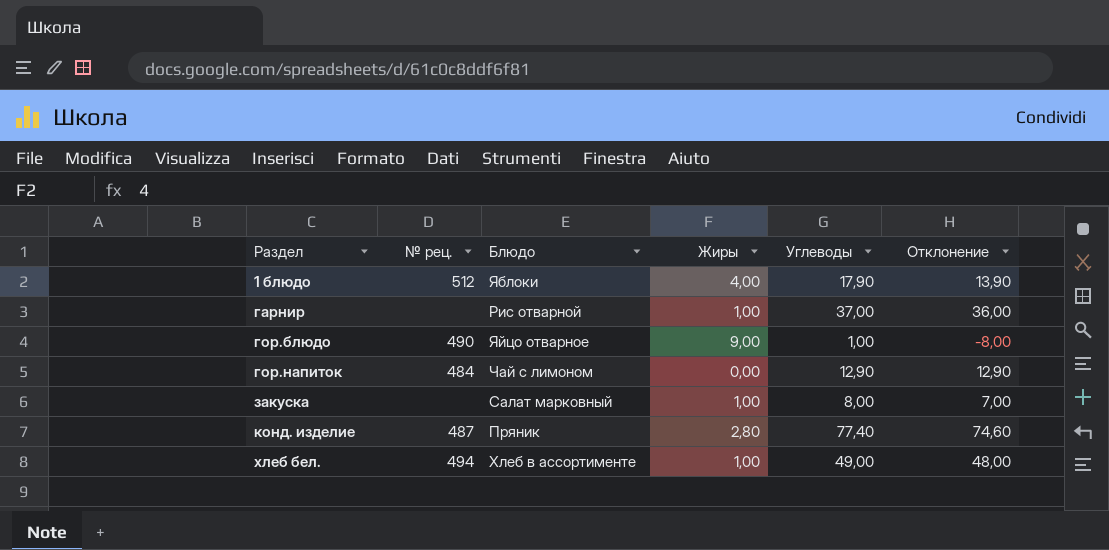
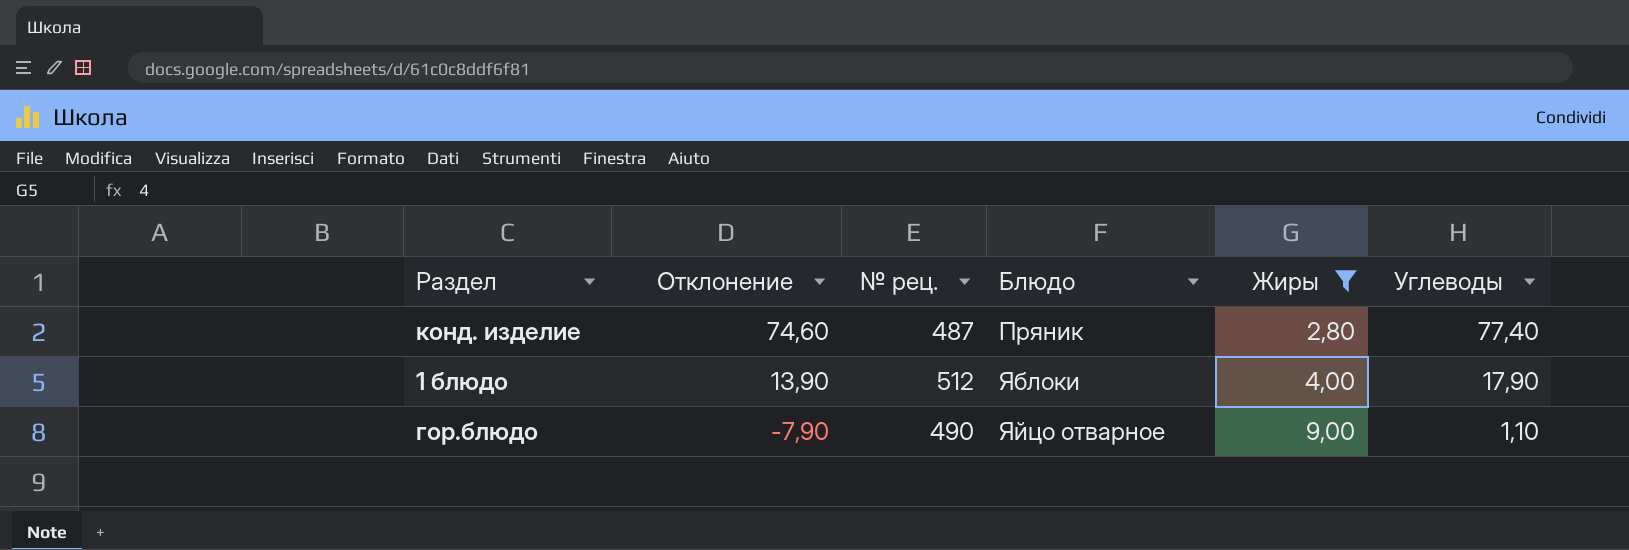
filter: none -> Жиры >= 2,80
row order: Раздел ascending -> Отклонение descending
column Отклонение | position: 6 -> 2
гор.блюдо | Отклонение: -8,00 -> -7,90
гор.блюдо | Углеводы: 1,00 -> 1,10

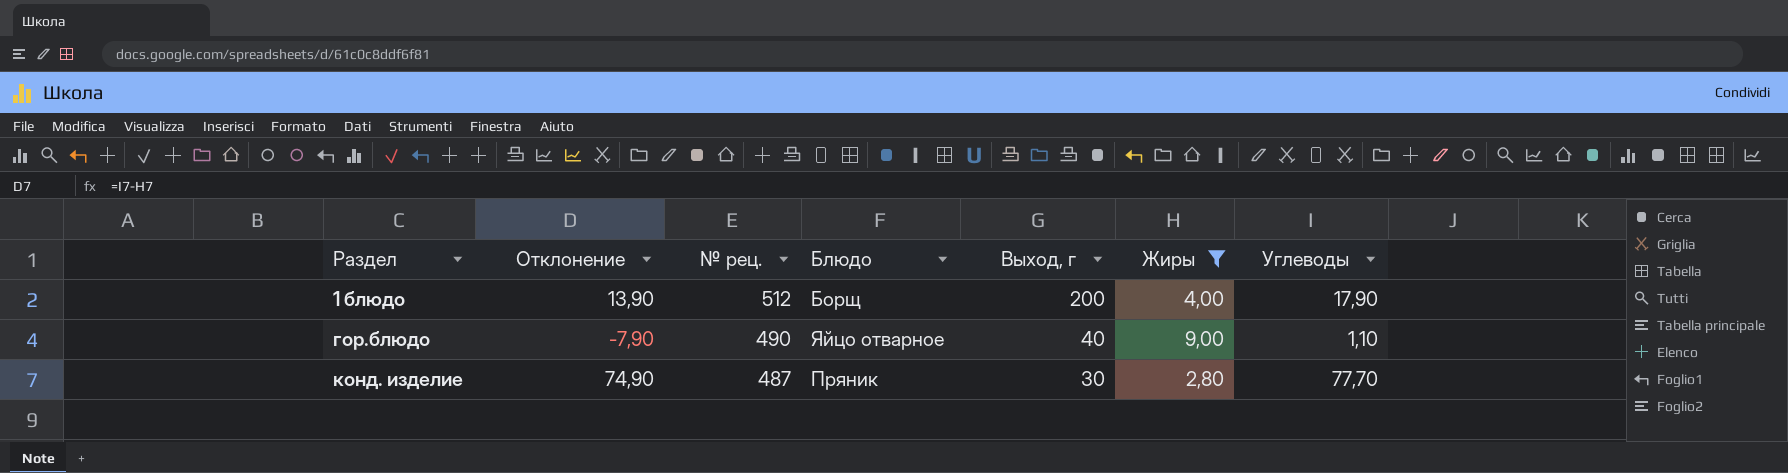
row order: Отклонение descending -> Раздел ascending
column Выход, г | position: none -> 5
1 блюдо | Блюдо: Яблоки -> Борщ
конд. изделие | Отклонение: 74,60 -> 74,90
конд. изделие | Углеводы: 77,40 -> 77,70

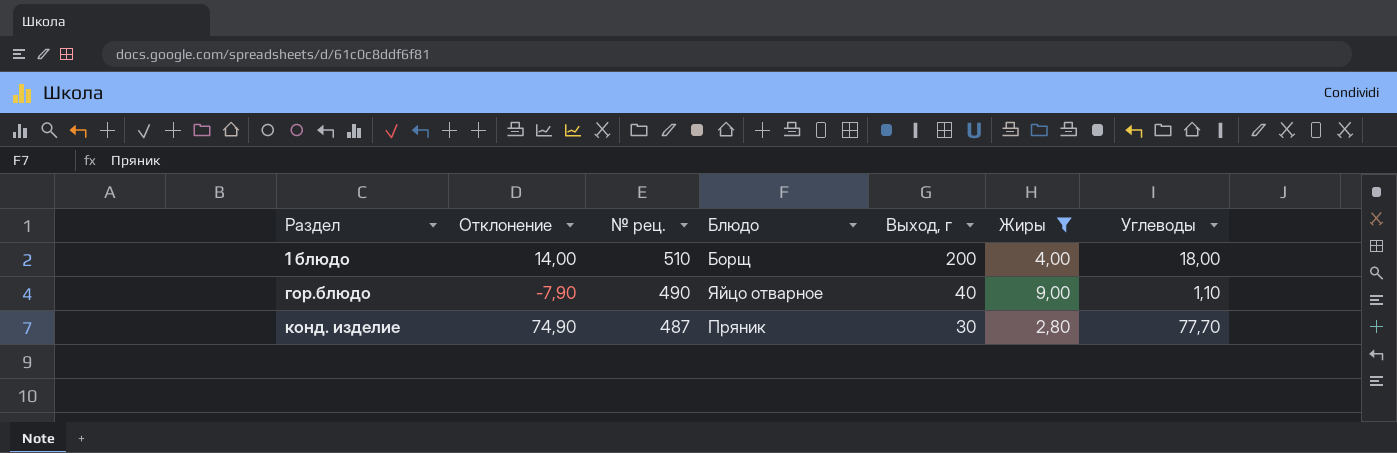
1 блюдо | Отклонение: 13,90 -> 14,00
1 блюдо | № рец.: 512 -> 510
1 блюдо | Углеводы: 17,90 -> 18,00

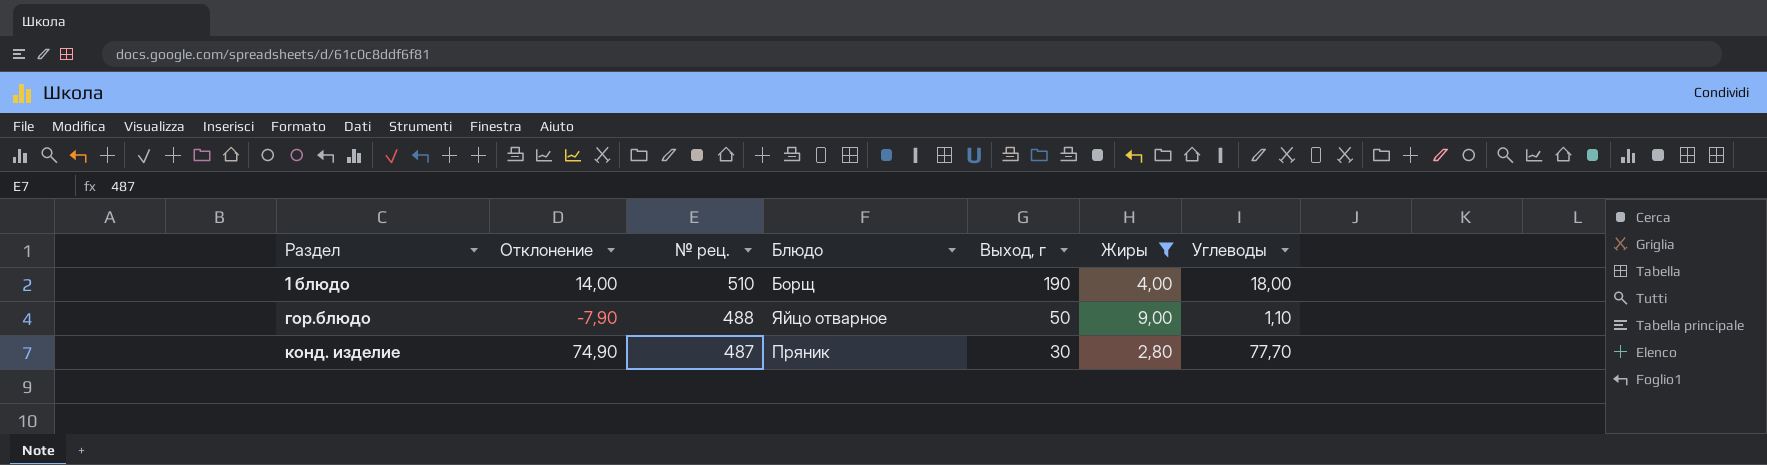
1 блюдо | Выход, г: 200 -> 190
гор.блюдо | № рец.: 490 -> 488
гор.блюдо | Выход, г: 40 -> 50

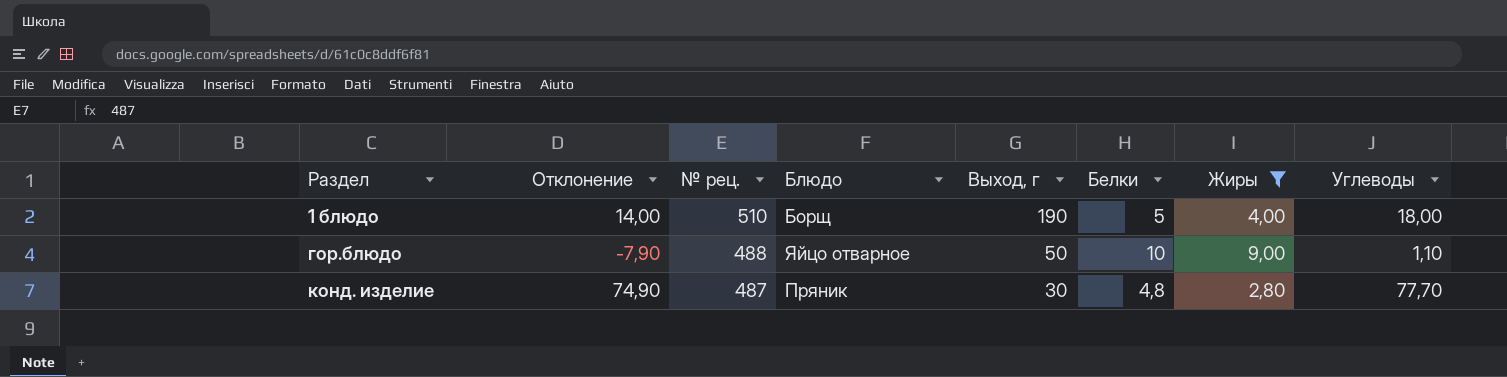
column Белки | position: none -> 6

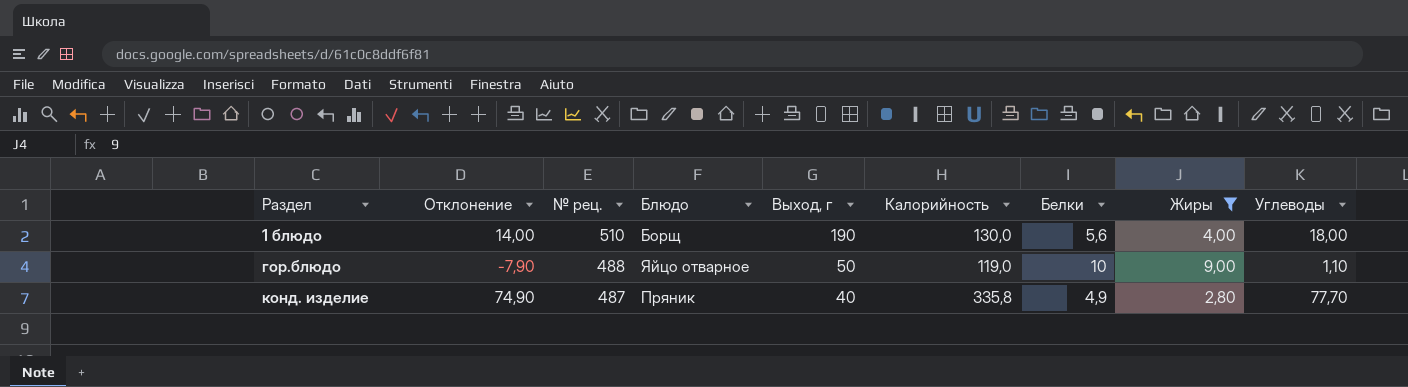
column Калорийность | position: none -> 6
1 блюдо | Белки: 5 -> 5,6
конд. изделие | Выход, г: 30 -> 40
конд. изделие | Белки: 4,8 -> 4,9

